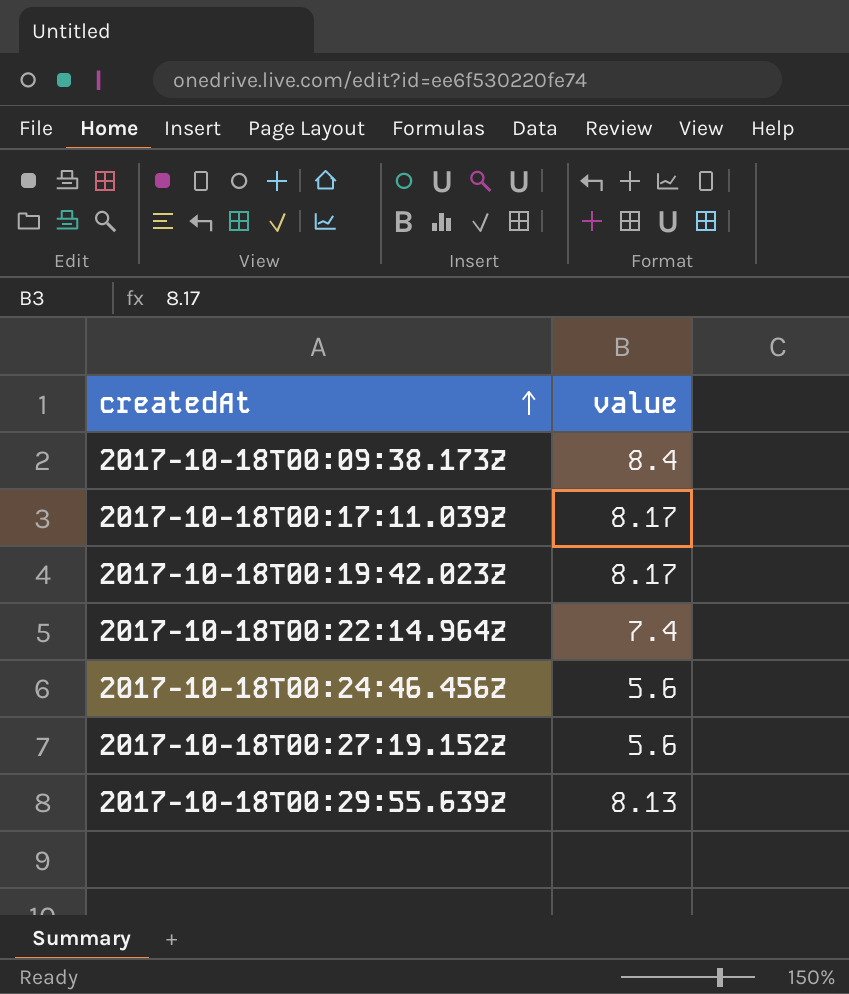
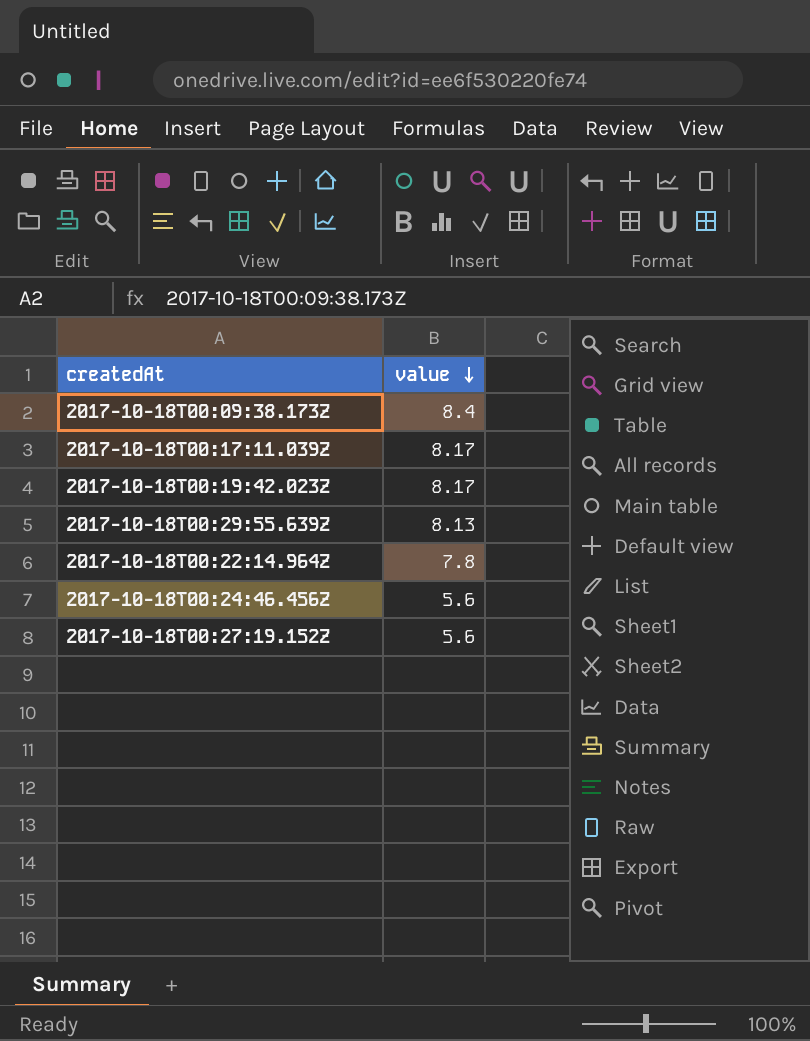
row order: createdAt ascending -> value descending
2017-10-18T00:22:14.964Z | value: 7.4 -> 7.8

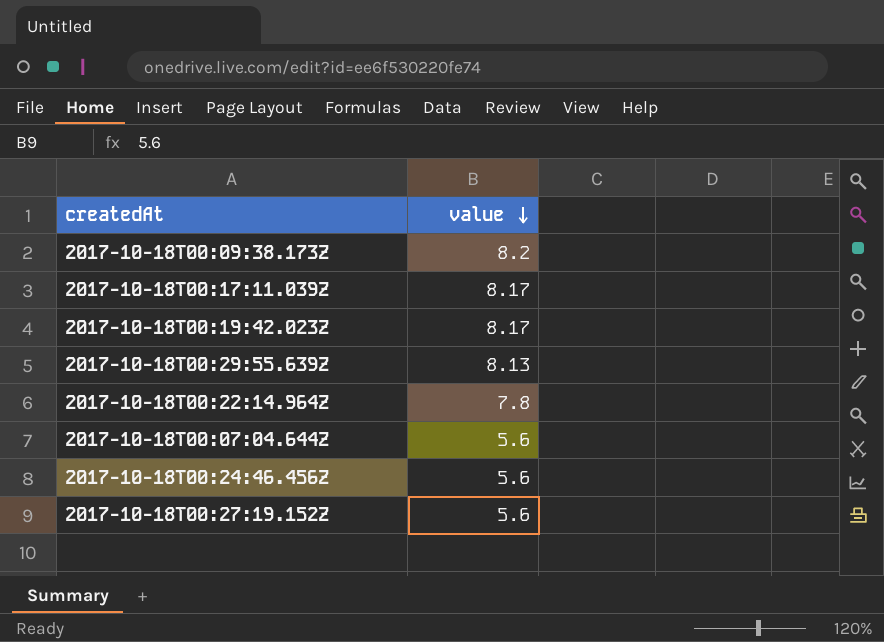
2017-10-18T00:09:38.173Z | value: 8.4 -> 8.2
row 2017-10-18T00:07:04.644Z: none -> 5.6

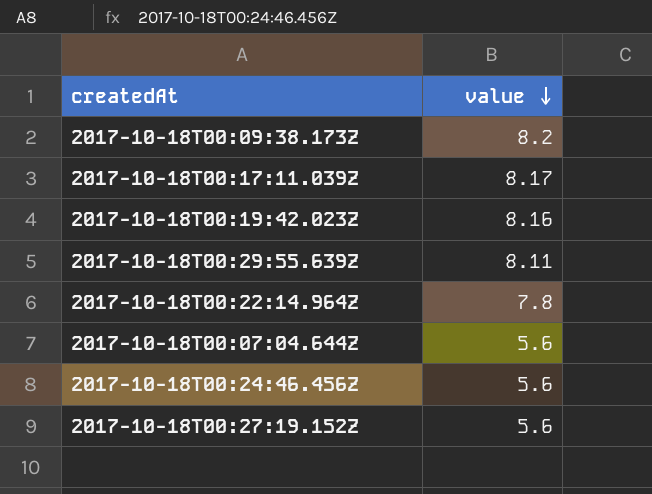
2017-10-18T00:19:42.023Z | value: 8.17 -> 8.16
2017-10-18T00:29:55.639Z | value: 8.13 -> 8.11

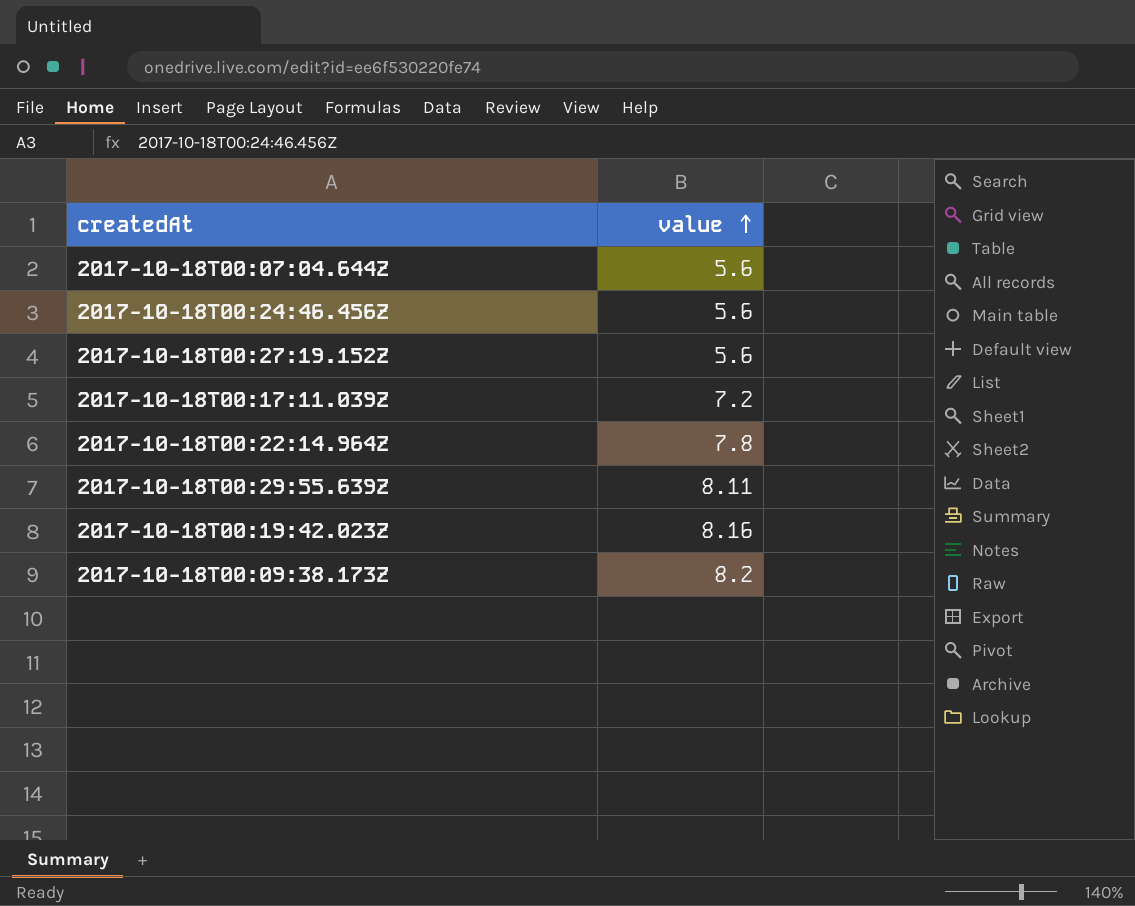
row order: value descending -> value ascending
2017-10-18T00:17:11.039Z | value: 8.17 -> 7.2

